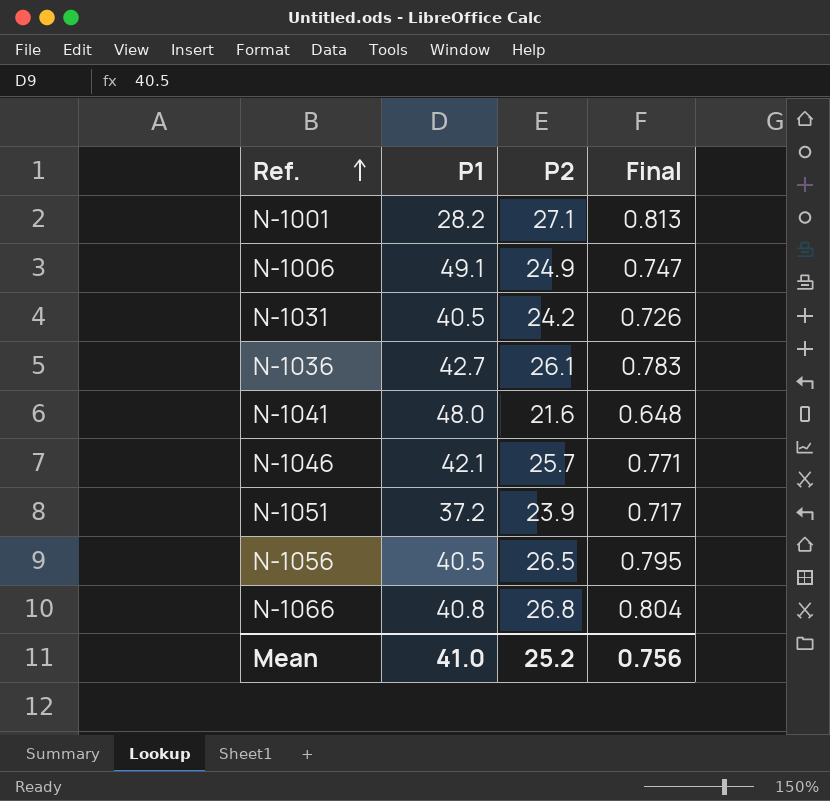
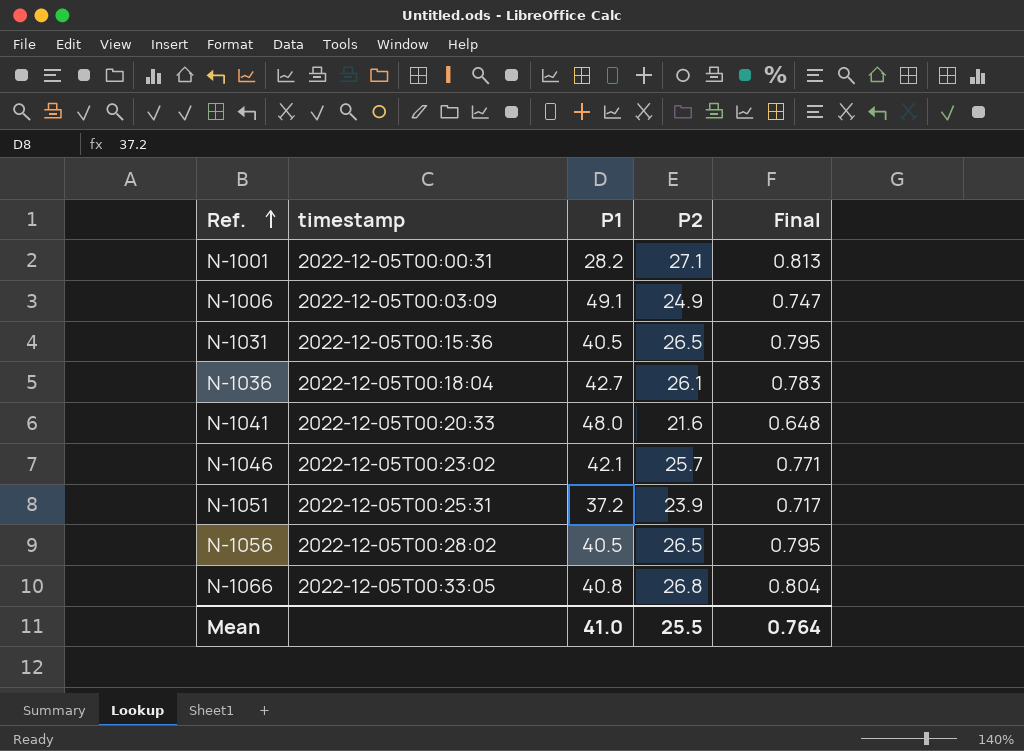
column timestamp | position: none -> 2
N-1031 | P2: 24.2 -> 26.5
N-1031 | Final: 0.726 -> 0.795
Mean | P2: 25.2 -> 25.5
Mean | Final: 0.756 -> 0.764

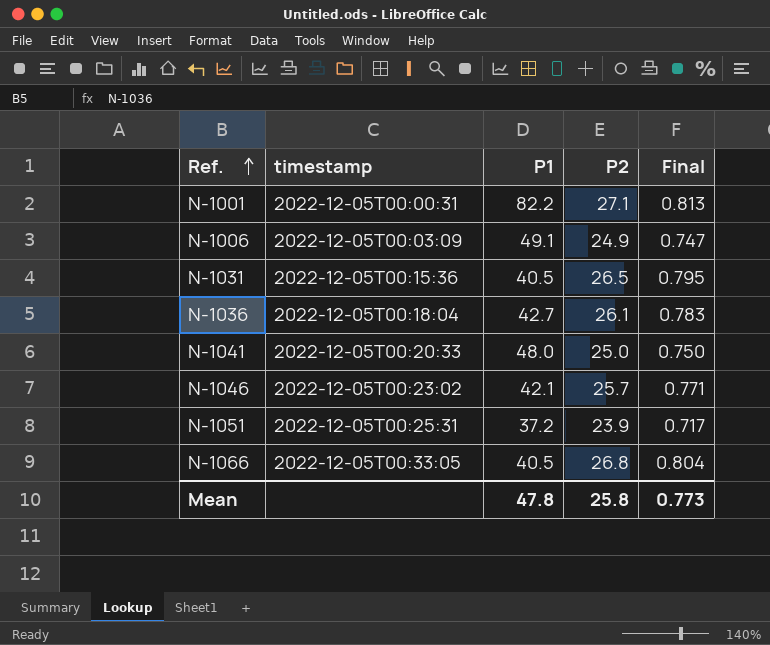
row N-1056: 2022-12-05T00:28:02 | 40.5 | 26.5 | 0.795 -> none
N-1001 | P1: 28.2 -> 82.2
N-1041 | P2: 21.6 -> 25.0
N-1041 | Final: 0.648 -> 0.750
N-1066 | P1: 40.8 -> 40.5
Mean | P1: 41.0 -> 47.8
Mean | P2: 25.5 -> 25.8
Mean | Final: 0.764 -> 0.773

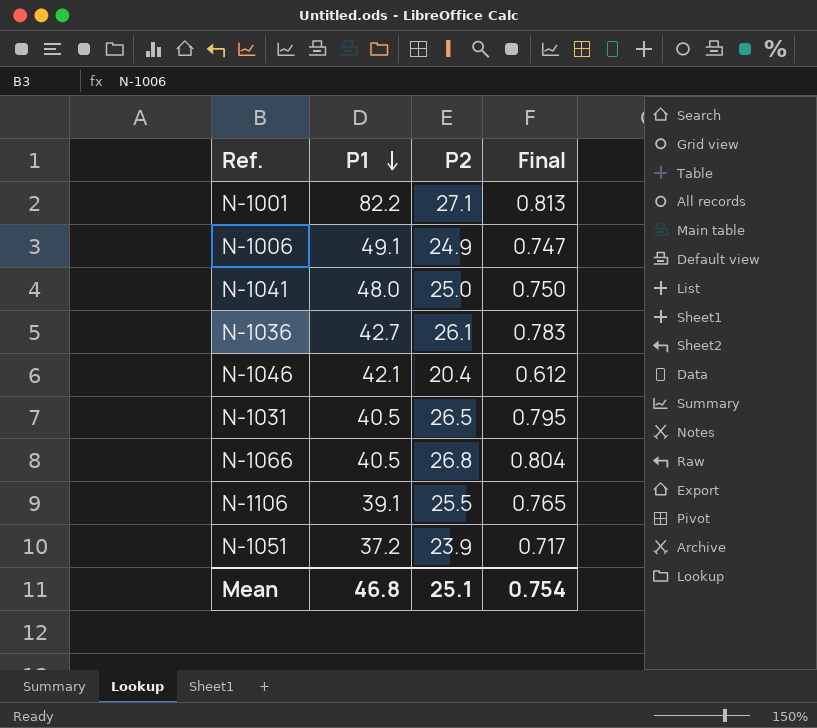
row order: Ref. ascending -> P1 descending
column timestamp | position: 2 -> none
N-1046 | P2: 25.7 -> 20.4
N-1046 | Final: 0.771 -> 0.612
row N-1106: none -> 39.1 | 25.5 | 0.765
Mean | P1: 47.8 -> 46.8
Mean | P2: 25.8 -> 25.1
Mean | Final: 0.773 -> 0.754

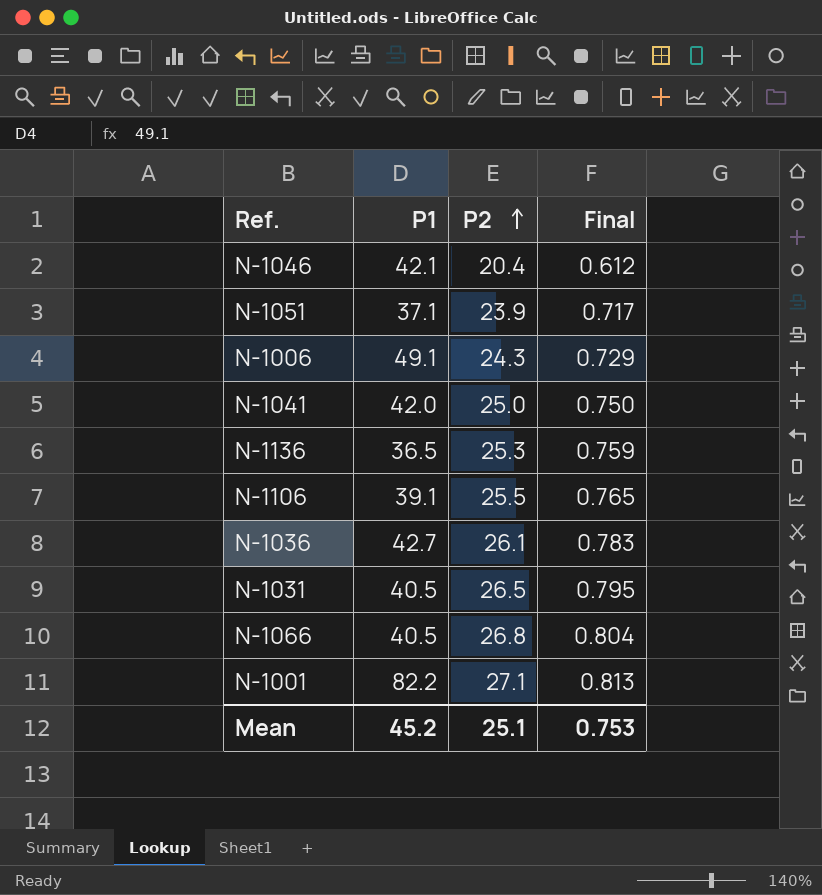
row order: P1 descending -> P2 ascending
N-1051 | P1: 37.2 -> 37.1
N-1006 | P2: 24.9 -> 24.3
N-1006 | Final: 0.747 -> 0.729
N-1041 | P1: 48.0 -> 42.0
row N-1136: none -> 36.5 | 25.3 | 0.759
Mean | P1: 46.8 -> 45.2
Mean | Final: 0.754 -> 0.753

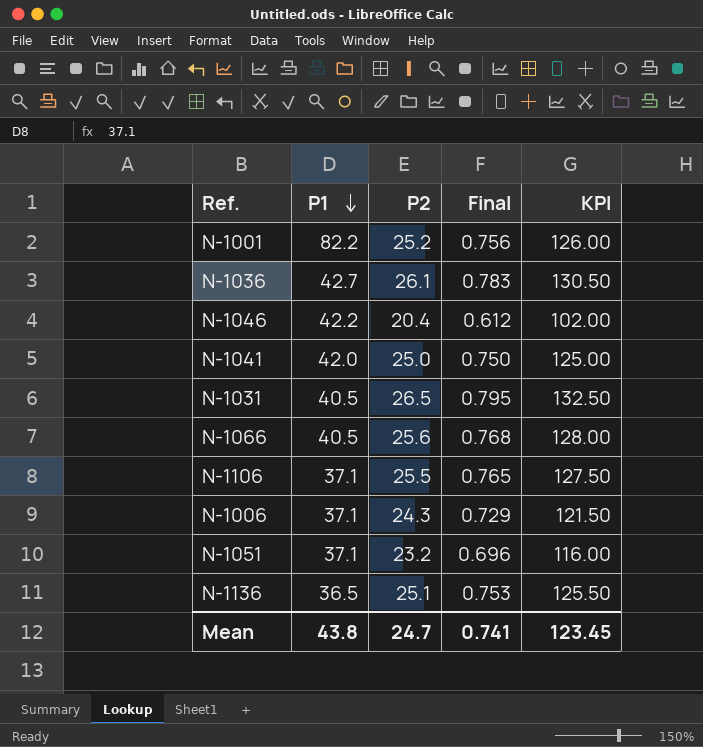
row order: P2 ascending -> P1 descending
column KPI | formula: none -> [P2] * 5
N-1001 | P2: 27.1 -> 25.2
N-1001 | Final: 0.813 -> 0.756
N-1046 | P1: 42.1 -> 42.2
N-1066 | P2: 26.8 -> 25.6
N-1066 | Final: 0.804 -> 0.768
N-1106 | P1: 39.1 -> 37.1
N-1006 | P1: 49.1 -> 37.1
N-1051 | P2: 23.9 -> 23.2
N-1051 | Final: 0.717 -> 0.696
N-1136 | P2: 25.3 -> 25.1
N-1136 | Final: 0.759 -> 0.753
Mean | P1: 45.2 -> 43.8
Mean | P2: 25.1 -> 24.7
Mean | Final: 0.753 -> 0.741

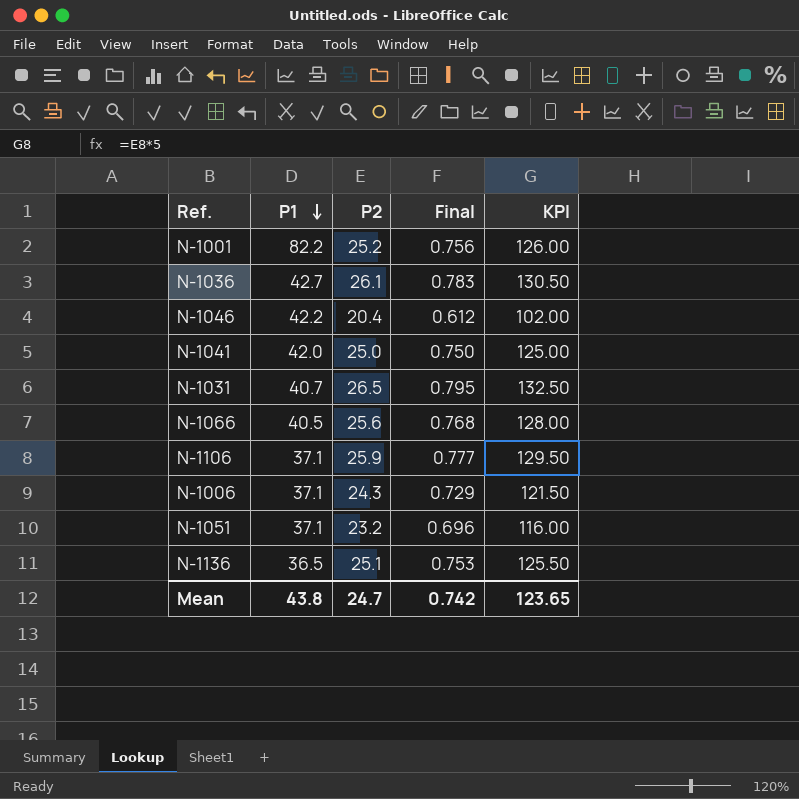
N-1031 | P1: 40.5 -> 40.7
N-1106 | P2: 25.5 -> 25.9
N-1106 | Final: 0.765 -> 0.777
N-1106 | KPI: 127.50 -> 129.50
Mean | Final: 0.741 -> 0.742
Mean | KPI: 123.45 -> 123.65

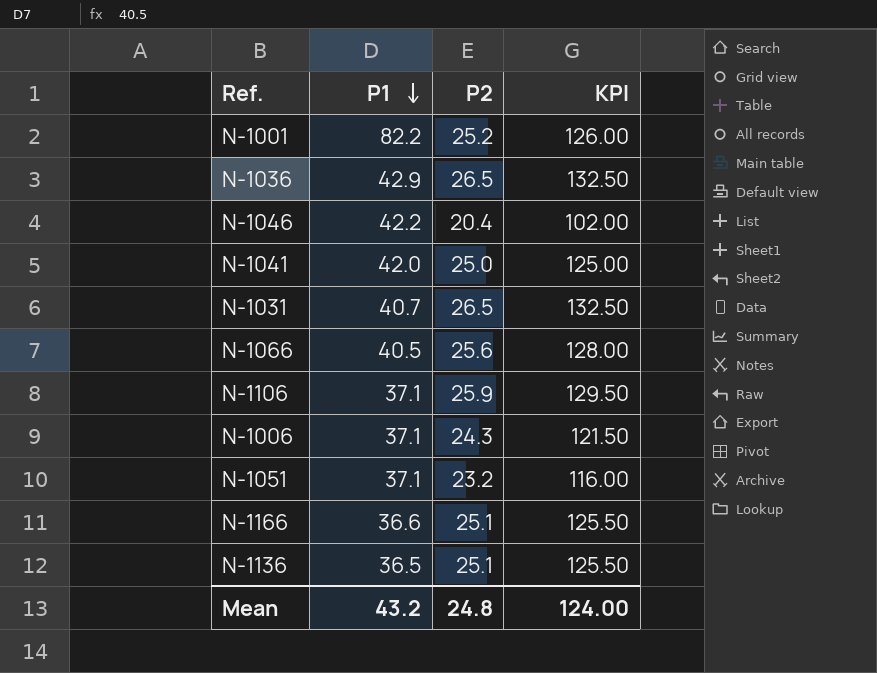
column Final | formula: [P2] * 0.03 -> none
N-1036 | P1: 42.7 -> 42.9
N-1036 | P2: 26.1 -> 26.5
N-1036 | KPI: 130.50 -> 132.50
row N-1166: none -> 36.6 | 25.1 | 125.50
Mean | P1: 43.8 -> 43.2
Mean | P2: 24.7 -> 24.8
Mean | KPI: 123.65 -> 124.00

